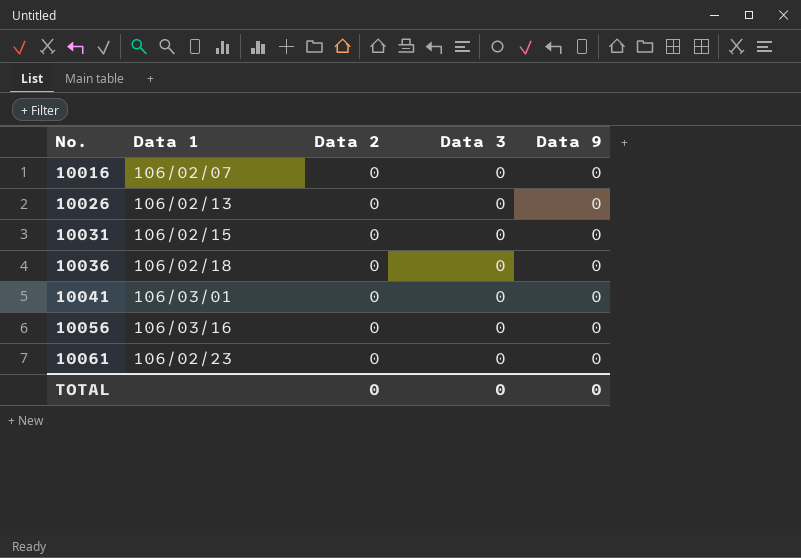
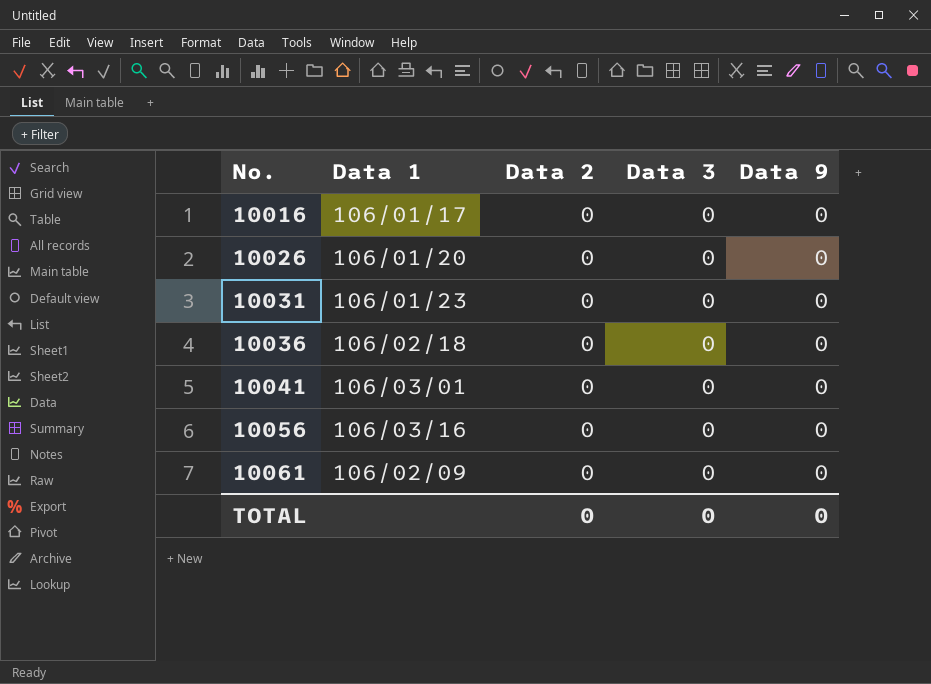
10016 | Data 1: 106/02/07 -> 106/01/17
10026 | Data 1: 106/02/13 -> 106/01/20
10031 | Data 1: 106/02/15 -> 106/01/23
10061 | Data 1: 106/02/23 -> 106/02/09

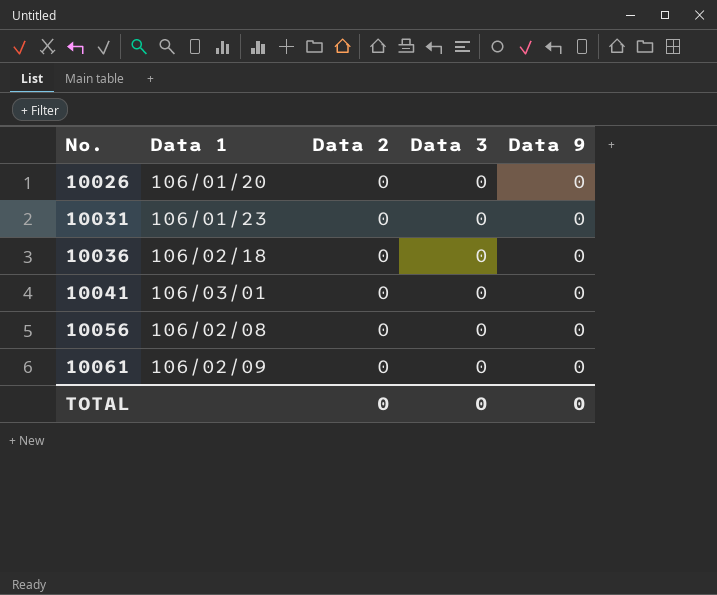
row 10016: 106/01/17 | 0 | 0 | 0 -> none
10056 | Data 1: 106/03/16 -> 106/02/08

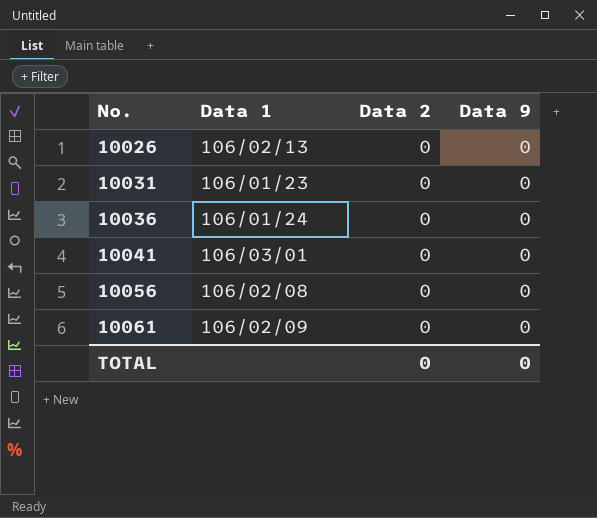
column Data 3 | position: 4 -> none
10026 | Data 1: 106/01/20 -> 106/02/13
10036 | Data 1: 106/02/18 -> 106/01/24

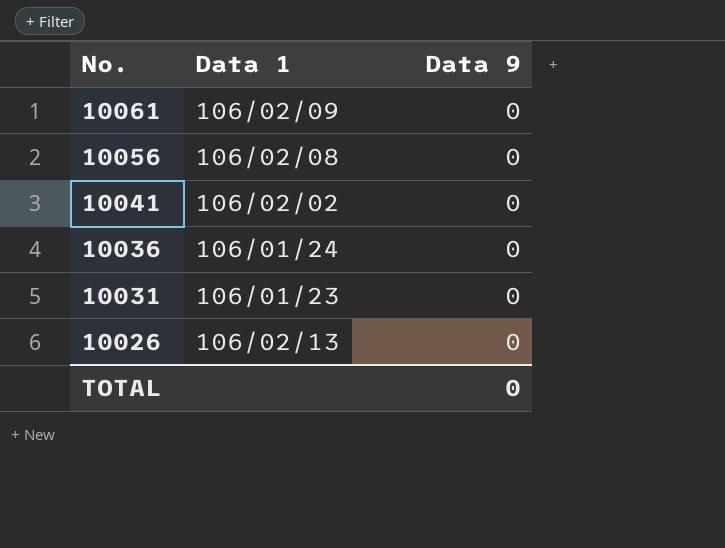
row order: No. ascending -> No. descending
column Data 2 | position: 3 -> none
10041 | Data 1: 106/03/01 -> 106/02/02

